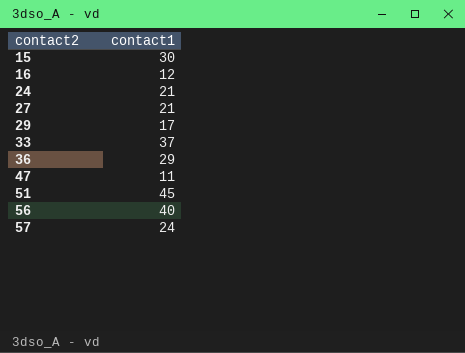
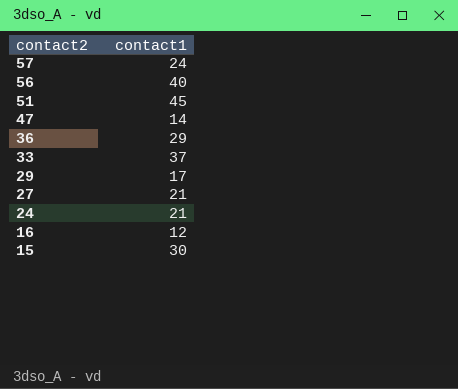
row order: contact2 ascending -> contact2 descending
47 | contact1: 11 -> 14

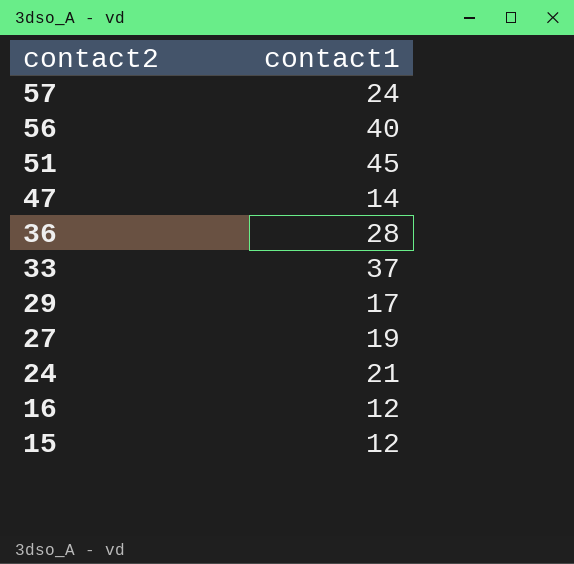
36 | contact1: 29 -> 28
27 | contact1: 21 -> 19
15 | contact1: 30 -> 12

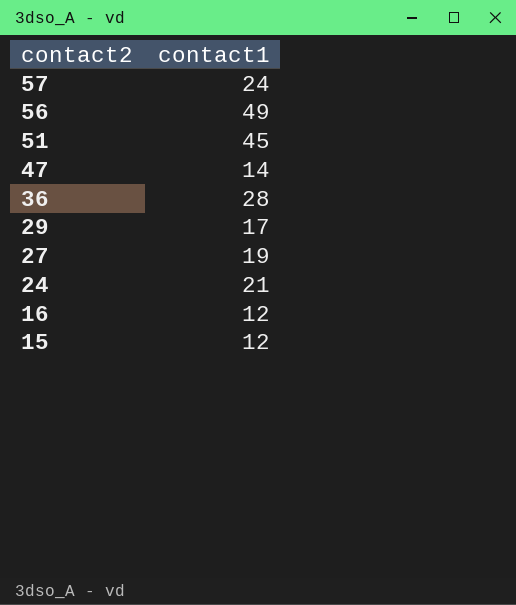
row 33: 37 -> none
56 | contact1: 40 -> 49

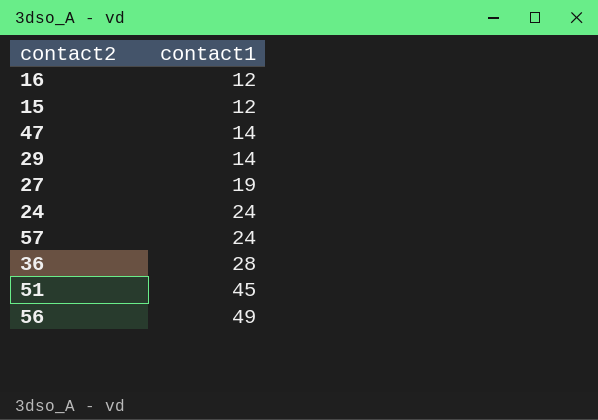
row order: contact2 descending -> contact1 ascending
29 | contact1: 17 -> 14
24 | contact1: 21 -> 24

